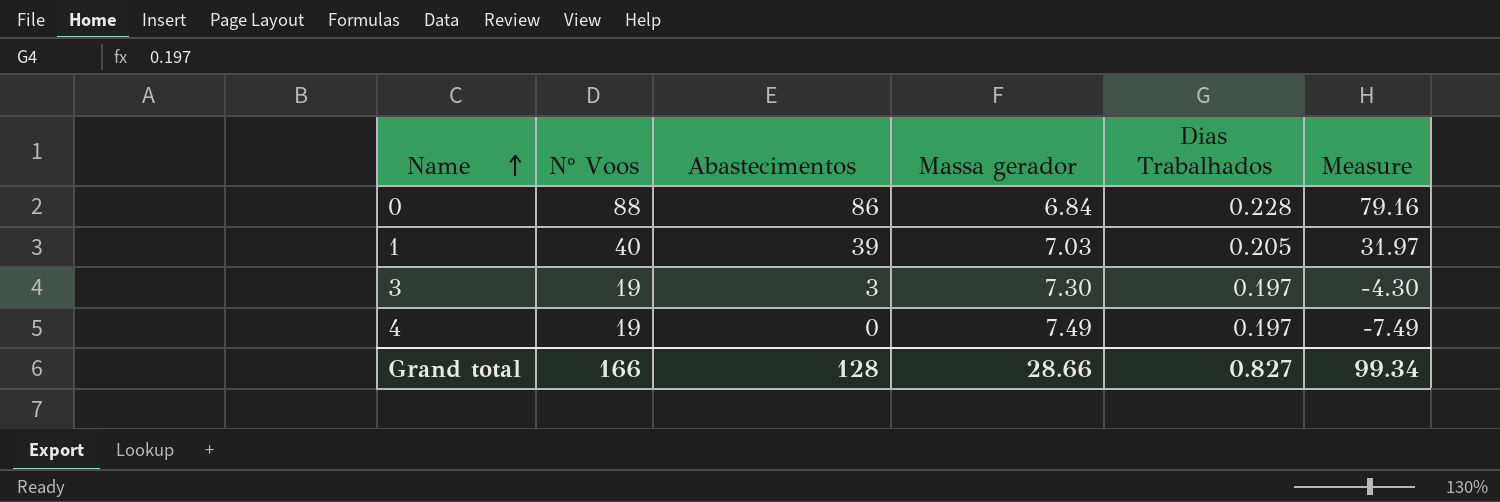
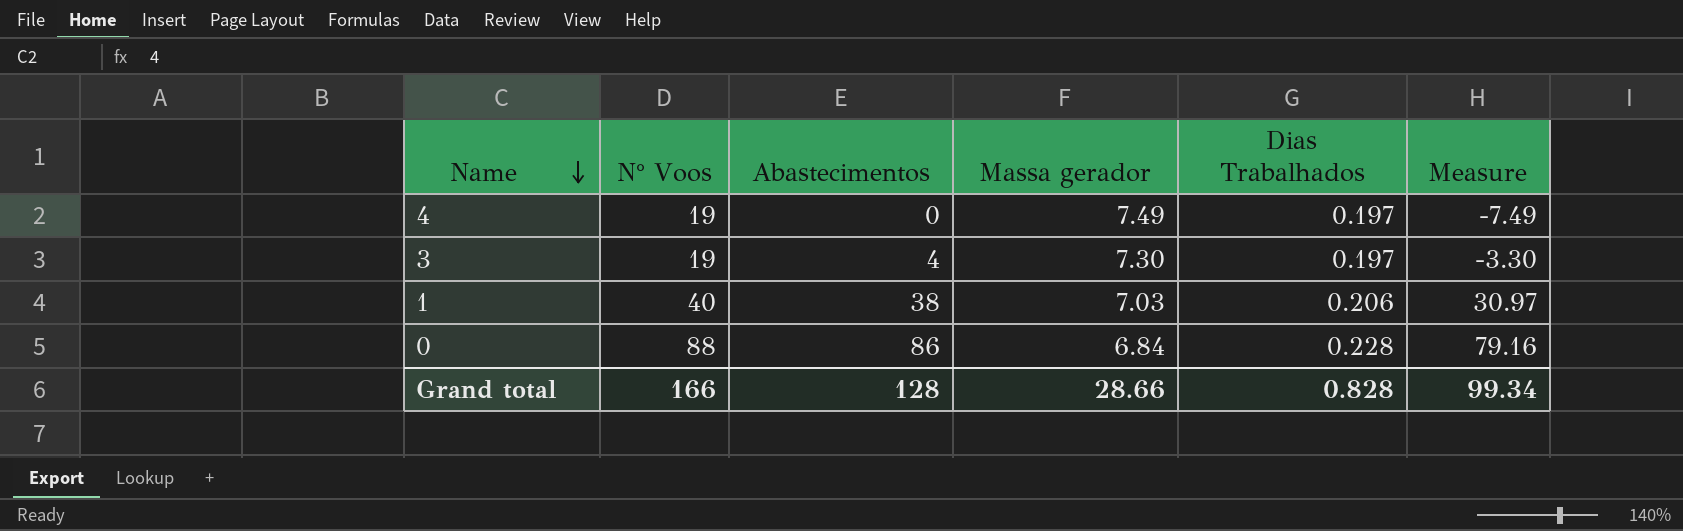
row order: Name ascending -> Name descending
3 | Abastecimentos: 3 -> 4
3 | Measure: -4.30 -> -3.30
1 | Abastecimentos: 39 -> 38
1 | Dias Trabalhados: 0.205 -> 0.206
1 | Measure: 31.97 -> 30.97
Grand total | Dias Trabalhados: 0.827 -> 0.828

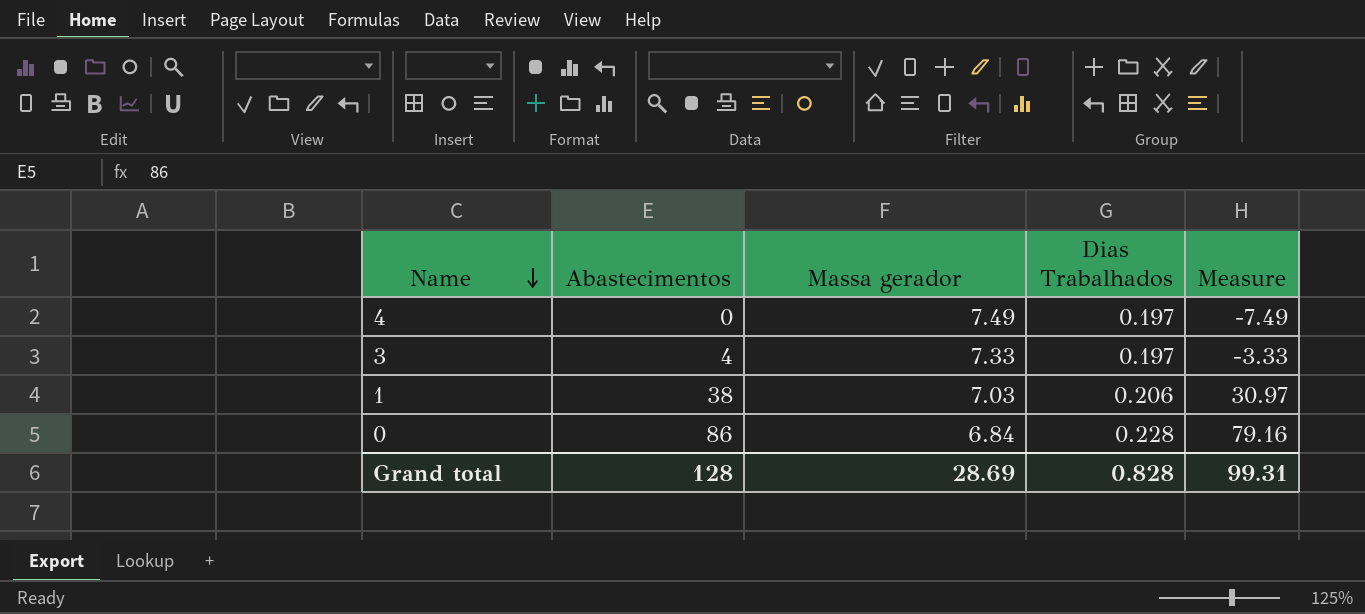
column N° Voos | position: 2 -> none
3 | Massa gerador: 7.30 -> 7.33
3 | Measure: -3.30 -> -3.33
Grand total | Massa gerador: 28.66 -> 28.69
Grand total | Measure: 99.34 -> 99.31

